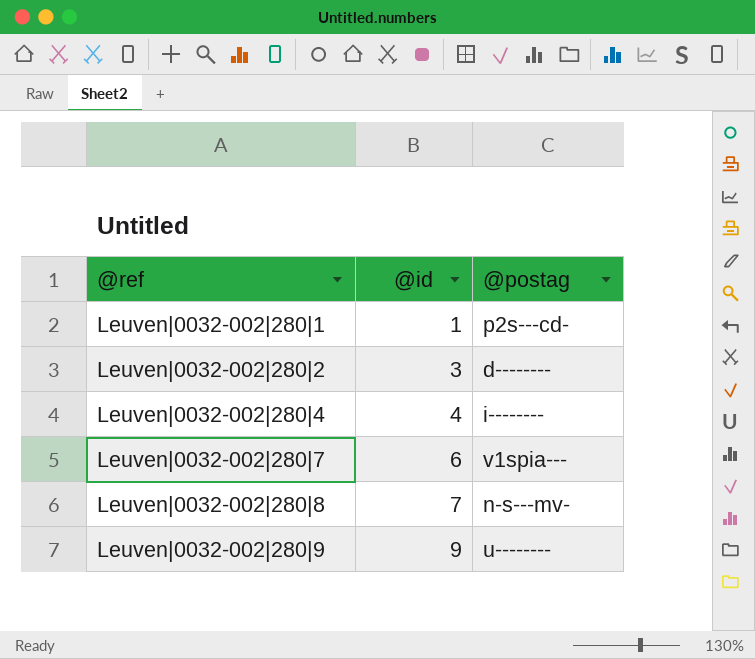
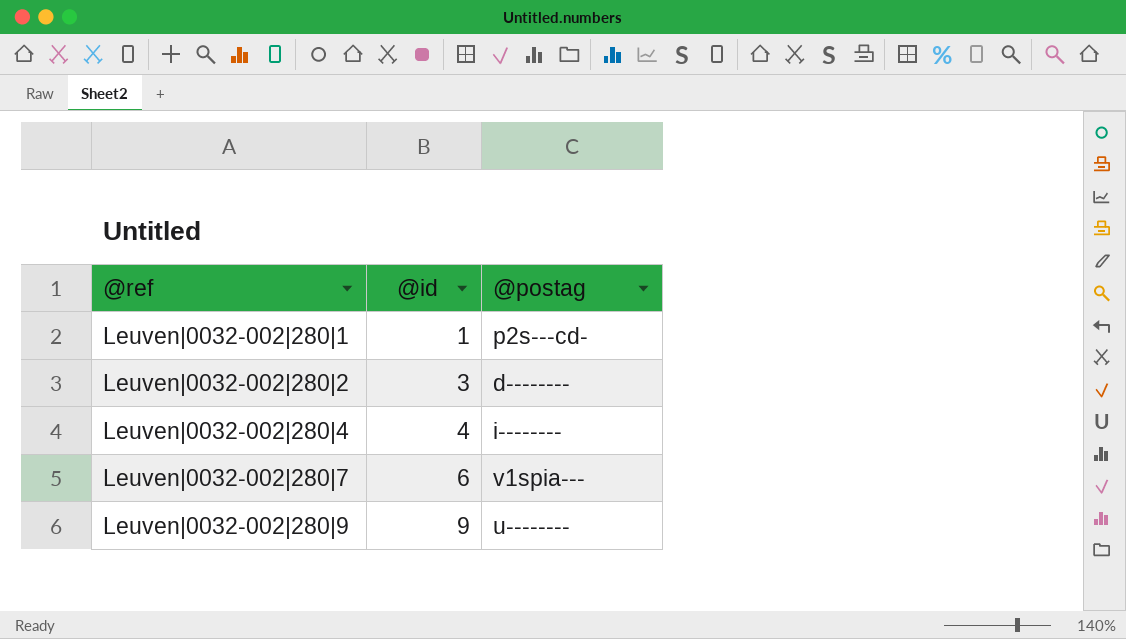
row Leuven|0032-002|280|8: 7 | n-s---mv- -> none

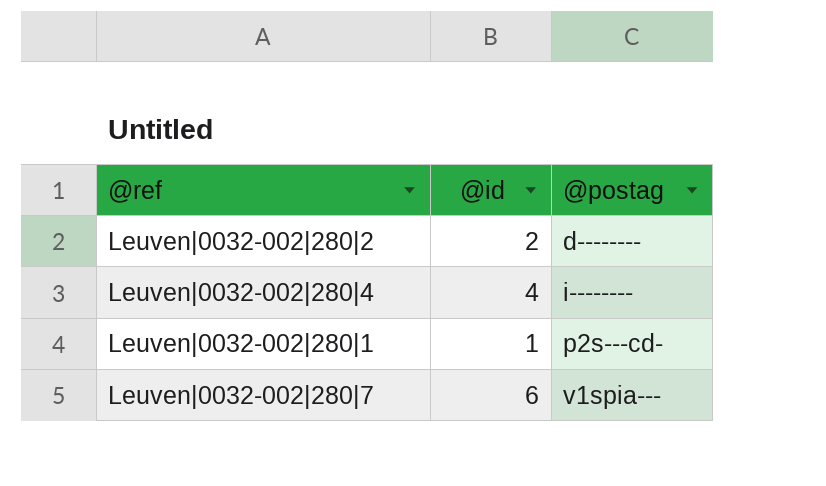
row order: @ref ascending -> @postag ascending
row Leuven|0032-002|280|9: 9 | u-------- -> none
Leuven|0032-002|280|2 | @id: 3 -> 2

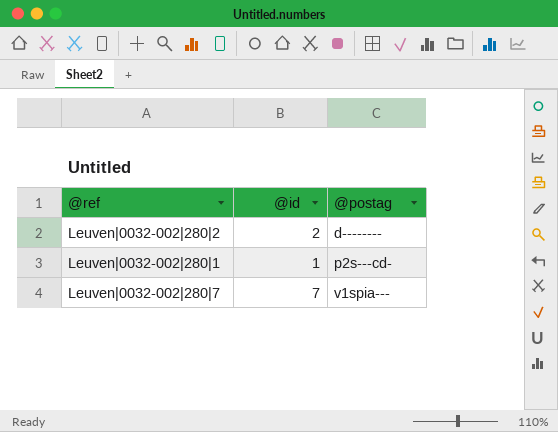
row Leuven|0032-002|280|4: 4 | i-------- -> none
Leuven|0032-002|280|7 | @id: 6 -> 7

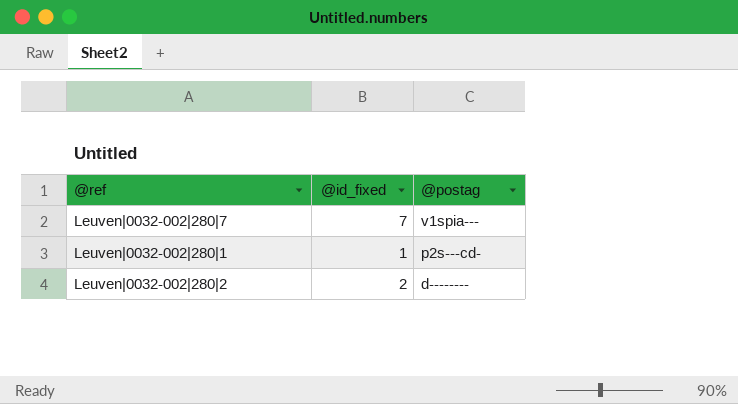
row order: @postag ascending -> @postag descending
column name: @id -> @id_fixed

